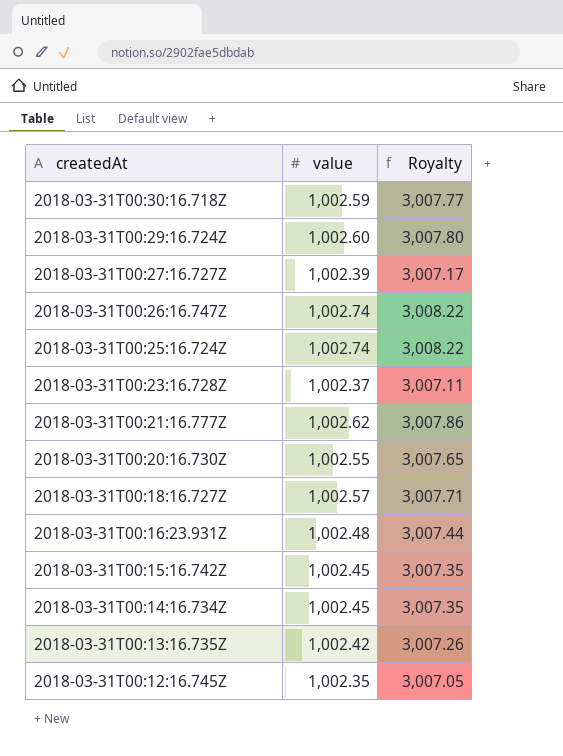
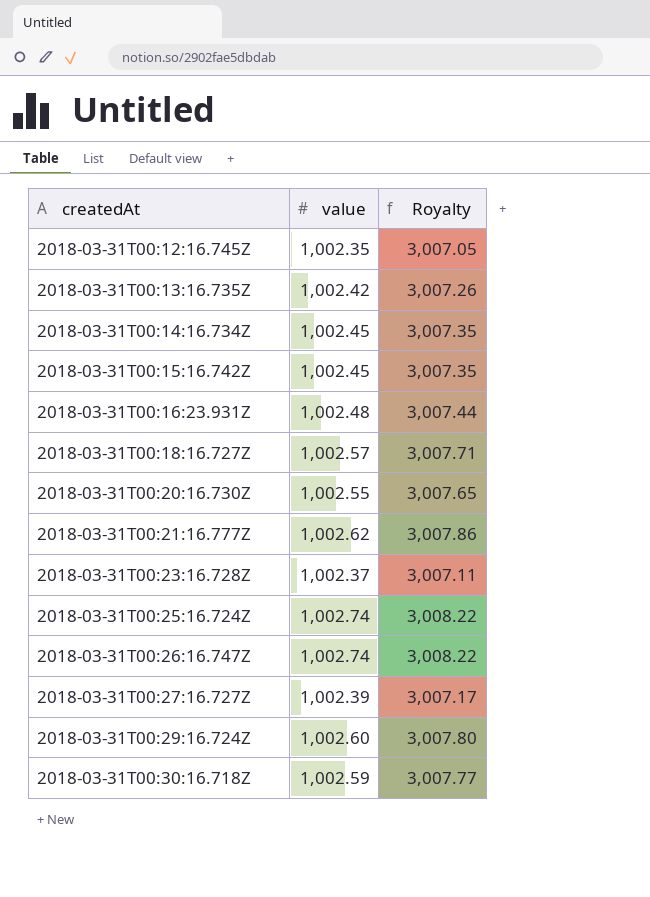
row order: createdAt descending -> createdAt ascending

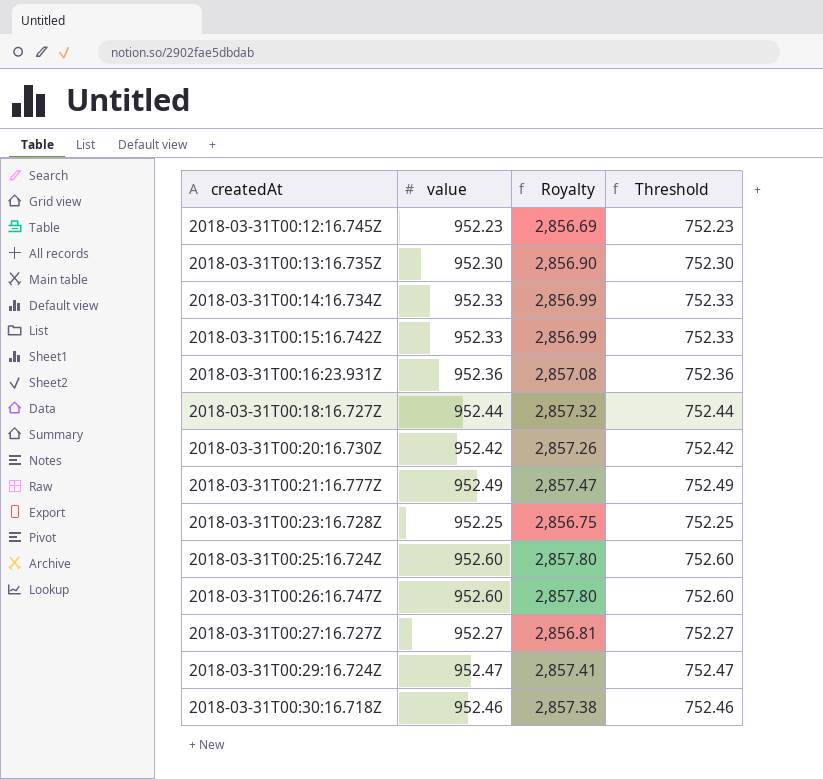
column Threshold | formula: none -> [value] - 200
2018-03-31T00:12:16.745Z | value: 1,002.35 -> 952.23
2018-03-31T00:12:16.745Z | Royalty: 3,007.05 -> 2,856.69
2018-03-31T00:13:16.735Z | value: 1,002.42 -> 952.30
2018-03-31T00:13:16.735Z | Royalty: 3,007.26 -> 2,856.90
2018-03-31T00:14:16.734Z | value: 1,002.45 -> 952.33
2018-03-31T00:14:16.734Z | Royalty: 3,007.35 -> 2,856.99
2018-03-31T00:15:16.742Z | value: 1,002.45 -> 952.33
2018-03-31T00:15:16.742Z | Royalty: 3,007.35 -> 2,856.99
2018-03-31T00:16:23.931Z | value: 1,002.48 -> 952.36
2018-03-31T00:16:23.931Z | Royalty: 3,007.44 -> 2,857.08
2018-03-31T00:18:16.727Z | value: 1,002.57 -> 952.44
2018-03-31T00:18:16.727Z | Royalty: 3,007.71 -> 2,857.32
2018-03-31T00:20:16.730Z | value: 1,002.55 -> 952.42
2018-03-31T00:20:16.730Z | Royalty: 3,007.65 -> 2,857.26
2018-03-31T00:21:16.777Z | value: 1,002.62 -> 952.49
2018-03-31T00:21:16.777Z | Royalty: 3,007.86 -> 2,857.47
2018-03-31T00:23:16.728Z | value: 1,002.37 -> 952.25
2018-03-31T00:23:16.728Z | Royalty: 3,007.11 -> 2,856.75
2018-03-31T00:25:16.724Z | value: 1,002.74 -> 952.60
2018-03-31T00:25:16.724Z | Royalty: 3,008.22 -> 2,857.80
2018-03-31T00:26:16.747Z | value: 1,002.74 -> 952.60
2018-03-31T00:26:16.747Z | Royalty: 3,008.22 -> 2,857.80
2018-03-31T00:27:16.727Z | value: 1,002.39 -> 952.27
2018-03-31T00:27:16.727Z | Royalty: 3,007.17 -> 2,856.81
2018-03-31T00:29:16.724Z | value: 1,002.60 -> 952.47
2018-03-31T00:29:16.724Z | Royalty: 3,007.80 -> 2,857.41
2018-03-31T00:30:16.718Z | value: 1,002.59 -> 952.46
2018-03-31T00:30:16.718Z | Royalty: 3,007.77 -> 2,857.38

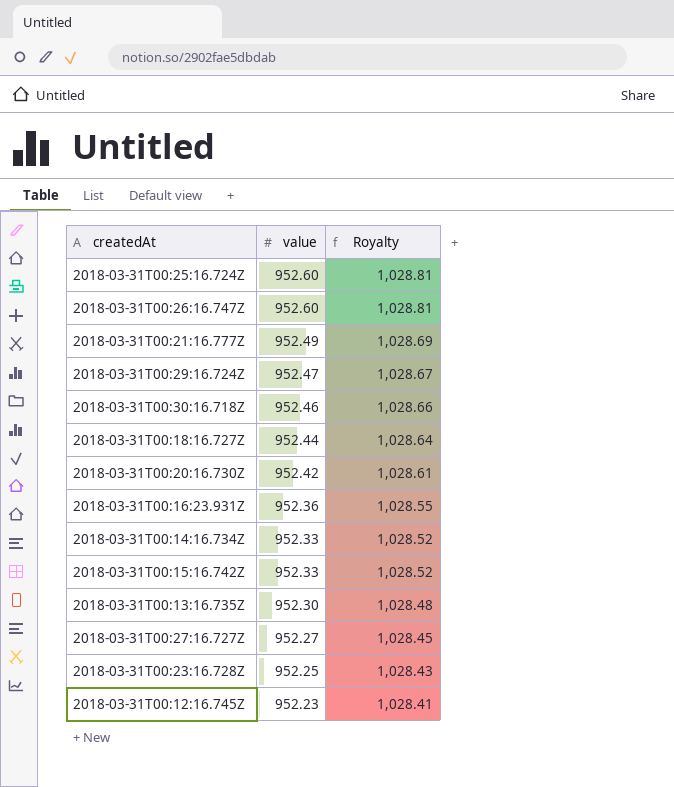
row order: createdAt ascending -> value descending
column Threshold | formula: [value] - 200 -> none
column Royalty | formula: [value] * 3 -> [value] * 1.08

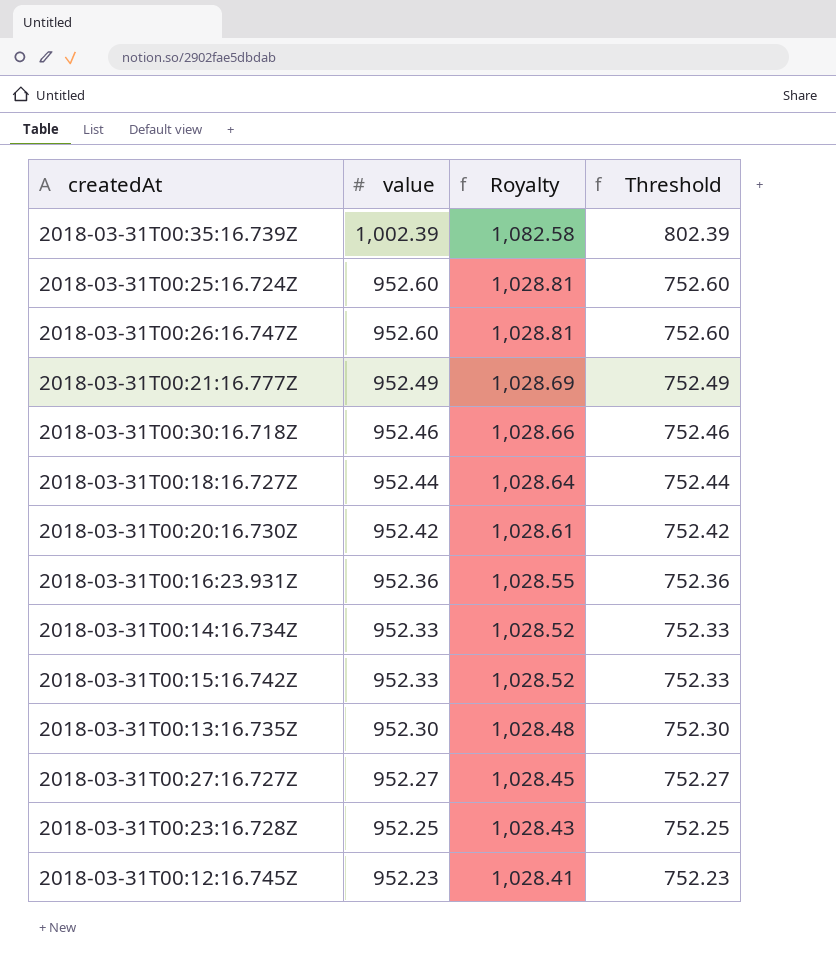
column Threshold | formula: none -> [value] - 200
row 2018-03-31T00:29:16.724Z: 952.47 | 1,028.67 -> none
row 2018-03-31T00:35:16.739Z: none -> 1,002.39 | 1,082.58 | 802.39

